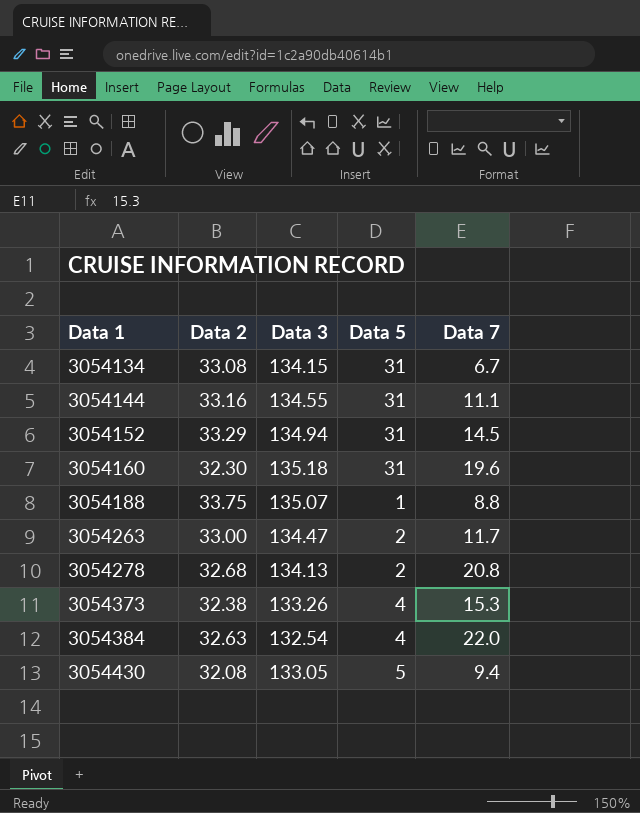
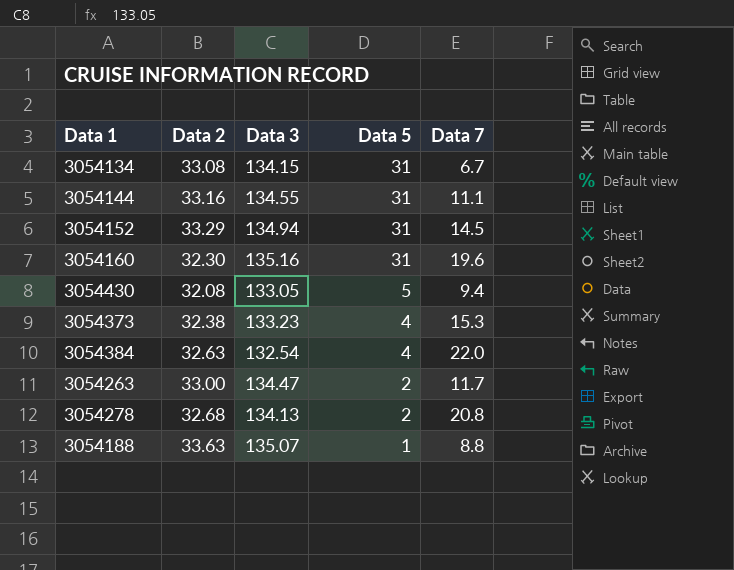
row order: Data 1 ascending -> Data 5 descending
3054160 | Data 3: 135.18 -> 135.16
3054373 | Data 3: 133.26 -> 133.23
3054188 | Data 2: 33.75 -> 33.63

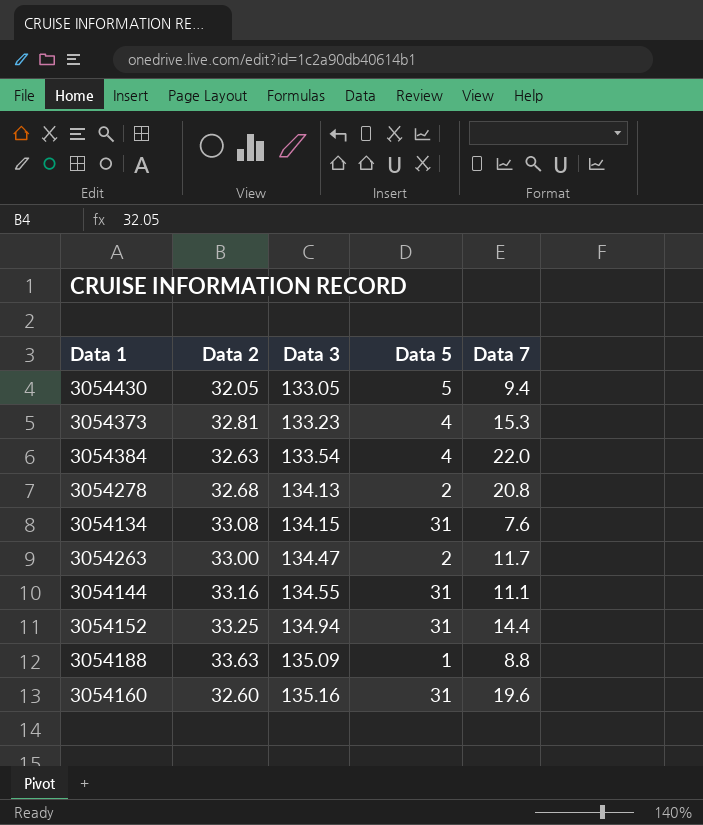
row order: Data 5 descending -> Data 3 ascending
3054430 | Data 2: 32.08 -> 32.05
3054373 | Data 2: 32.38 -> 32.81
3054384 | Data 3: 132.54 -> 133.54
3054134 | Data 7: 6.7 -> 7.6
3054152 | Data 2: 33.29 -> 33.25
3054152 | Data 7: 14.5 -> 14.4
3054188 | Data 3: 135.07 -> 135.09
3054160 | Data 2: 32.30 -> 32.60

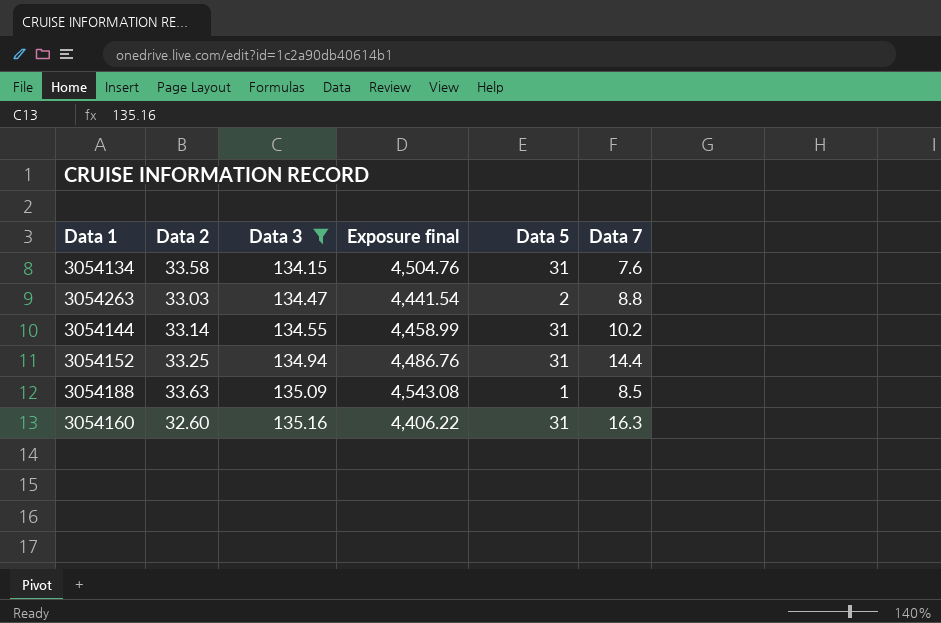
filter: none -> Data 3 >= 134.15
column Exposure final | formula: none -> [Data 2] * [Data 3]
3054134 | Data 2: 33.08 -> 33.58
3054263 | Data 2: 33.00 -> 33.03
3054263 | Data 7: 11.7 -> 8.8
3054144 | Data 2: 33.16 -> 33.14
3054144 | Data 7: 11.1 -> 10.2
3054188 | Data 7: 8.8 -> 8.5
3054160 | Data 7: 19.6 -> 16.3

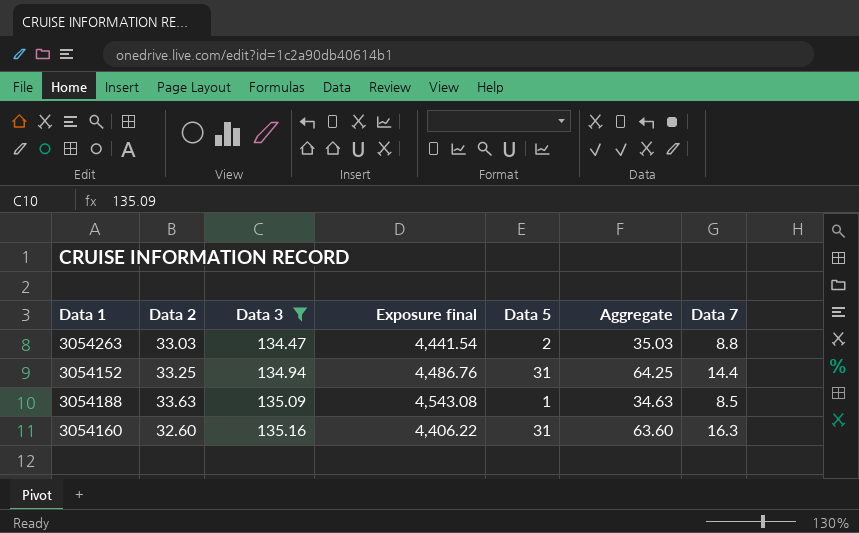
column Aggregate | formula: none -> [Data 2] + [Data 5]
row 3054134: 33.58 | 134.15 | 4,504.76 | 31 | 7.6 -> none
row 3054144: 33.14 | 134.55 | 4,458.99 | 31 | 10.2 -> none

